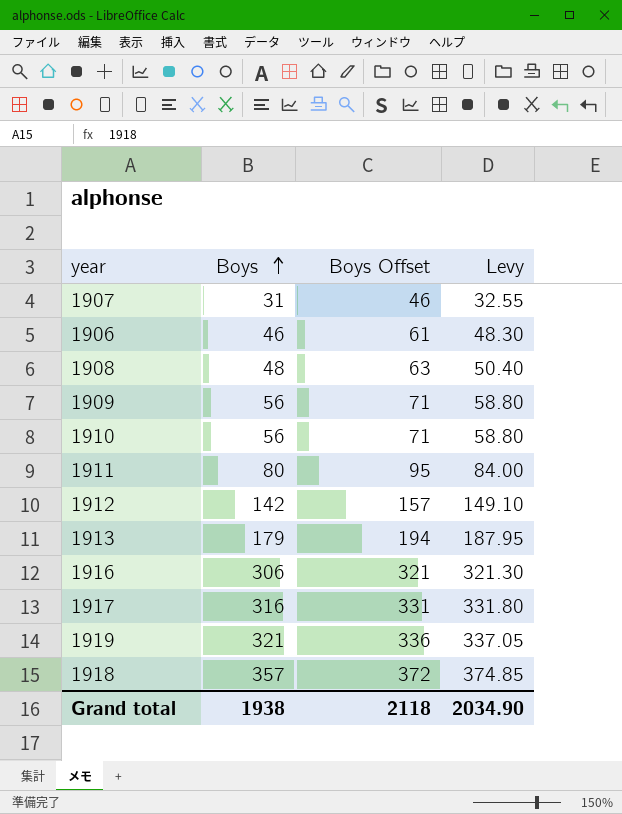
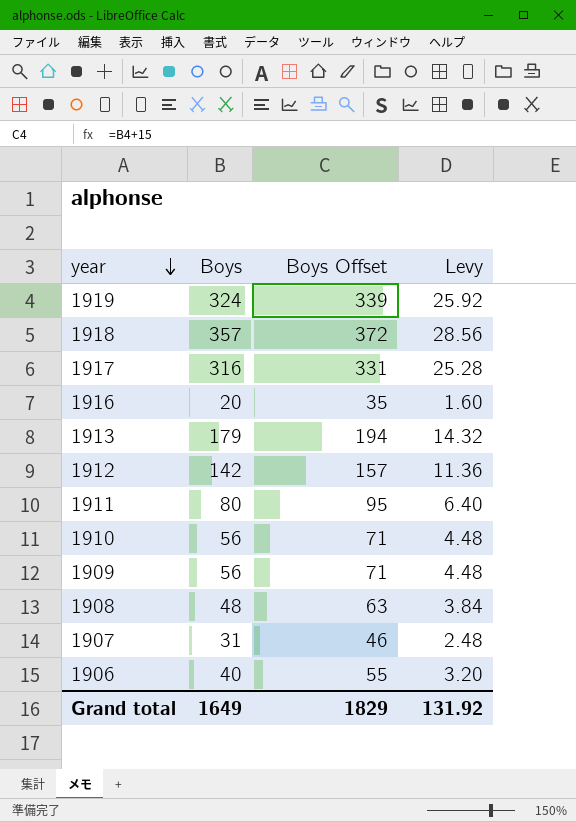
row order: Boys ascending -> year descending
column Levy | formula: [Boys] * 1.05 -> [Boys] * 0.08
1919 | Boys: 321 -> 324
1919 | Boys Offset: 336 -> 339
1916 | Boys: 306 -> 20
1916 | Boys Offset: 321 -> 35
1906 | Boys: 46 -> 40
1906 | Boys Offset: 61 -> 55
Grand total | Boys: 1938 -> 1649
Grand total | Boys Offset: 2118 -> 1829
Grand total | Levy: 2034.90 -> 131.92

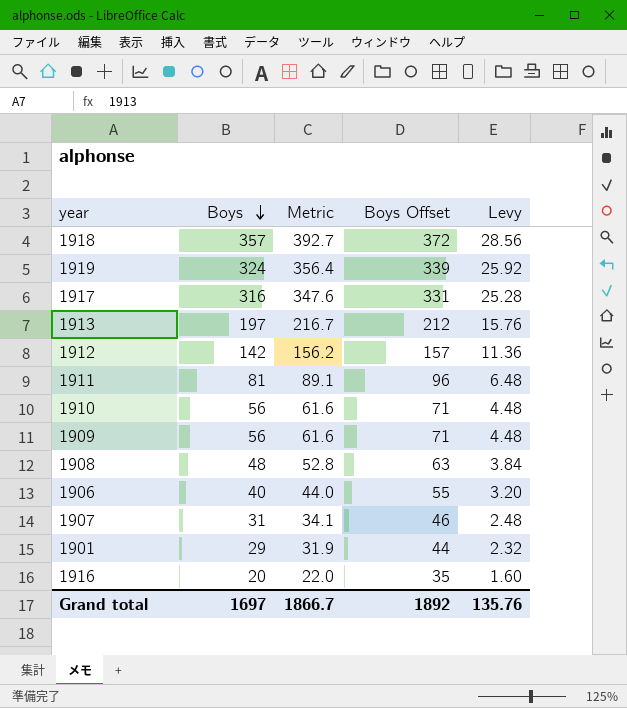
row order: year descending -> Boys descending
column Metric | formula: none -> [Boys] * 1.1
1913 | Boys: 179 -> 197
1913 | Boys Offset: 194 -> 212
1913 | Levy: 14.32 -> 15.76
1911 | Boys: 80 -> 81
1911 | Boys Offset: 95 -> 96
1911 | Levy: 6.40 -> 6.48
row 1901: none -> 29 | 31.9 | 44 | 2.32
Grand total | Boys: 1649 -> 1697
Grand total | Boys Offset: 1829 -> 1892
Grand total | Levy: 131.92 -> 135.76

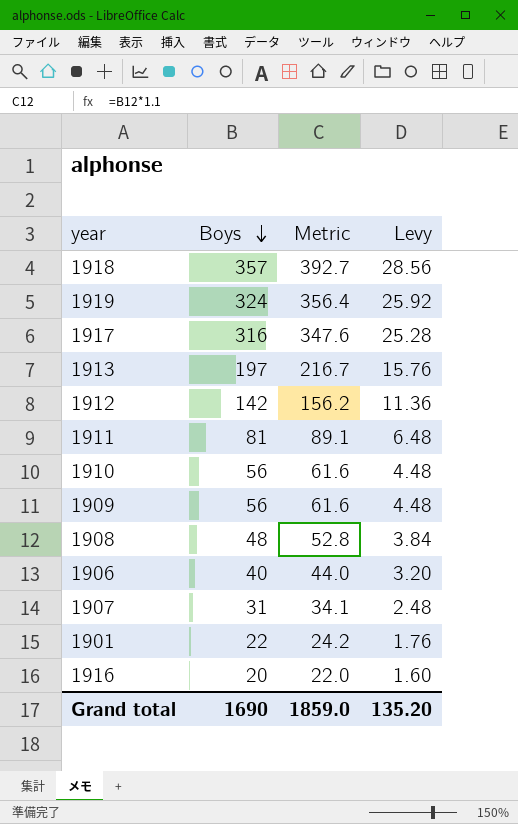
column Boys Offset | formula: [Boys] + 15 -> none
1901 | Boys: 29 -> 22
1901 | Metric: 31.9 -> 24.2
1901 | Levy: 2.32 -> 1.76
Grand total | Boys: 1697 -> 1690
Grand total | Metric: 1866.7 -> 1859.0
Grand total | Levy: 135.76 -> 135.20

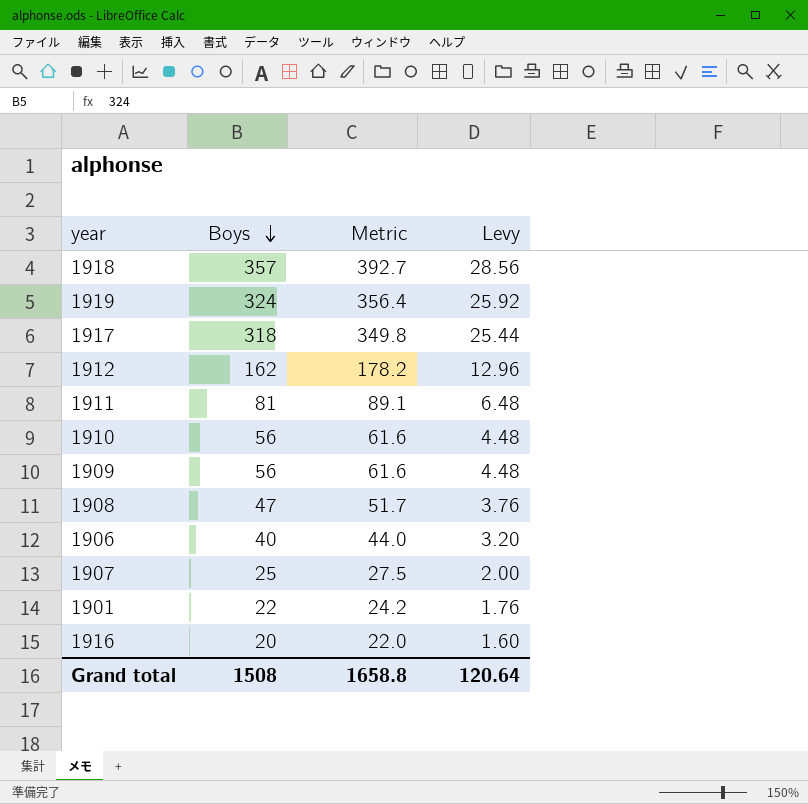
row 1913: 197 | 216.7 | 15.76 -> none
1917 | Boys: 316 -> 318
1917 | Metric: 347.6 -> 349.8
1917 | Levy: 25.28 -> 25.44
1912 | Boys: 142 -> 162
1912 | Metric: 156.2 -> 178.2
1912 | Levy: 11.36 -> 12.96
1908 | Boys: 48 -> 47
1908 | Metric: 52.8 -> 51.7
1908 | Levy: 3.84 -> 3.76
1907 | Boys: 31 -> 25
1907 | Metric: 34.1 -> 27.5
1907 | Levy: 2.48 -> 2.00
Grand total | Boys: 1690 -> 1508
Grand total | Metric: 1859.0 -> 1658.8
Grand total | Levy: 135.20 -> 120.64

